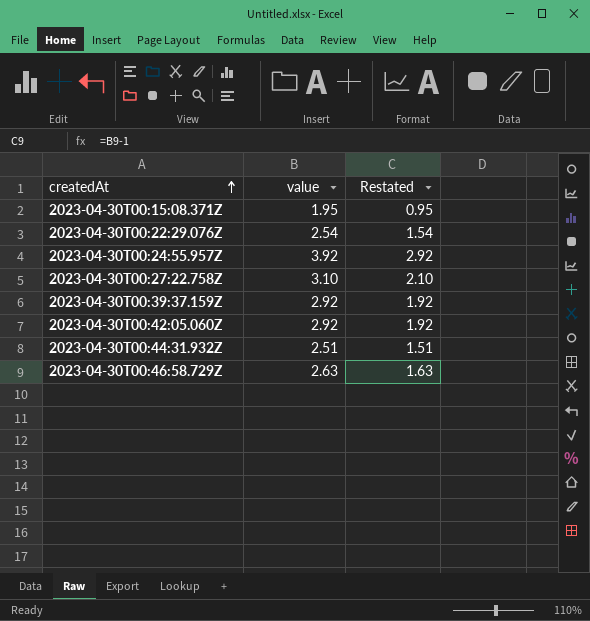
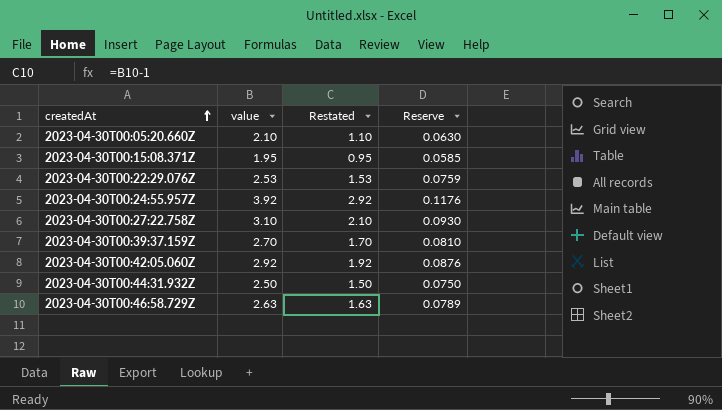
column Reserve | formula: none -> [value] * 0.03
row 2023-04-30T00:05:20.660Z: none -> 2.10 | 1.10 | 0.0630
2023-04-30T00:22:29.076Z | value: 2.54 -> 2.53
2023-04-30T00:22:29.076Z | Restated: 1.54 -> 1.53
2023-04-30T00:39:37.159Z | value: 2.92 -> 2.70
2023-04-30T00:39:37.159Z | Restated: 1.92 -> 1.70
2023-04-30T00:44:31.932Z | value: 2.51 -> 2.50
2023-04-30T00:44:31.932Z | Restated: 1.51 -> 1.50

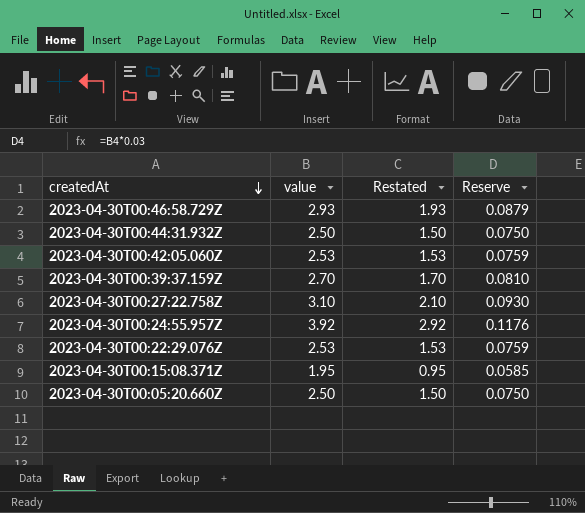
row order: createdAt ascending -> createdAt descending
2023-04-30T00:46:58.729Z | value: 2.63 -> 2.93
2023-04-30T00:46:58.729Z | Restated: 1.63 -> 1.93
2023-04-30T00:46:58.729Z | Reserve: 0.0789 -> 0.0879
2023-04-30T00:42:05.060Z | value: 2.92 -> 2.53
2023-04-30T00:42:05.060Z | Restated: 1.92 -> 1.53
2023-04-30T00:42:05.060Z | Reserve: 0.0876 -> 0.0759
2023-04-30T00:05:20.660Z | value: 2.10 -> 2.50
2023-04-30T00:05:20.660Z | Restated: 1.10 -> 1.50
2023-04-30T00:05:20.660Z | Reserve: 0.0630 -> 0.0750

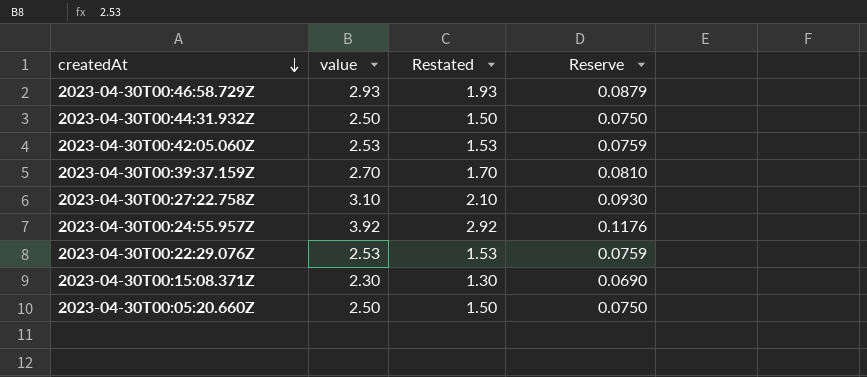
2023-04-30T00:15:08.371Z | value: 1.95 -> 2.30
2023-04-30T00:15:08.371Z | Restated: 0.95 -> 1.30
2023-04-30T00:15:08.371Z | Reserve: 0.0585 -> 0.0690

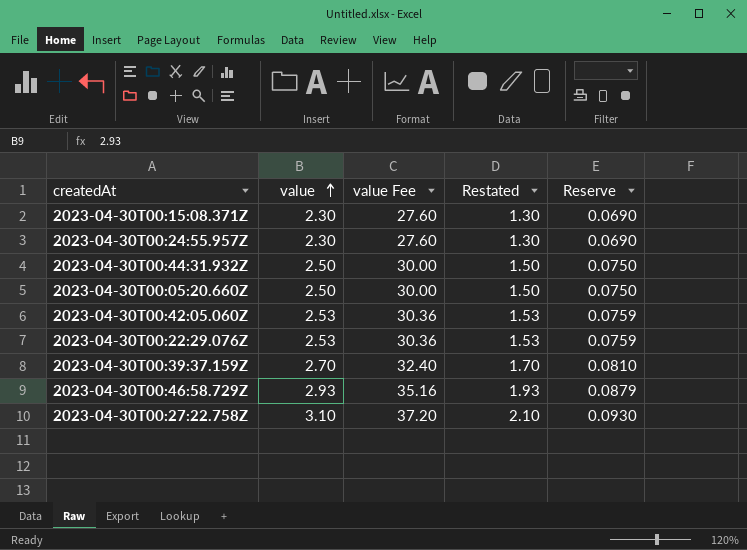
row order: createdAt descending -> value ascending
column value Fee | formula: none -> [value] * 12
2023-04-30T00:24:55.957Z | value: 3.92 -> 2.30
2023-04-30T00:24:55.957Z | Restated: 2.92 -> 1.30
2023-04-30T00:24:55.957Z | Reserve: 0.1176 -> 0.0690

